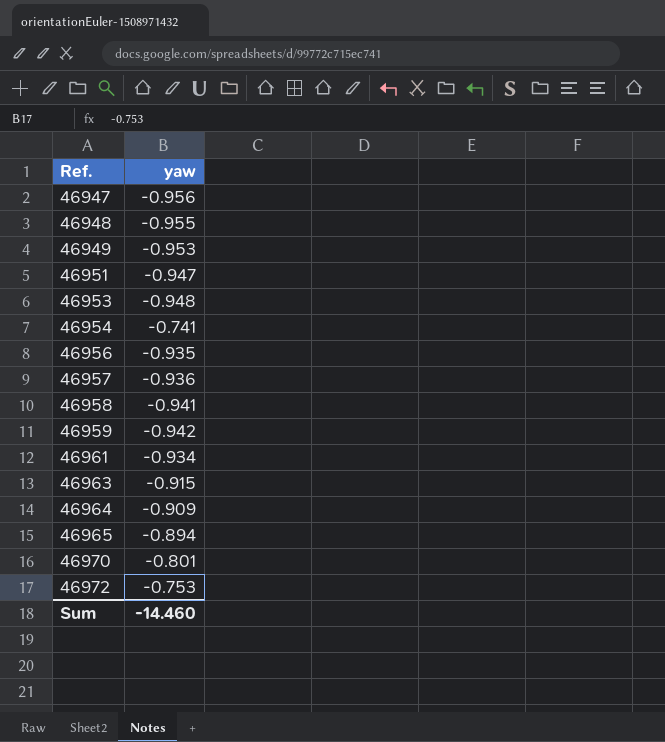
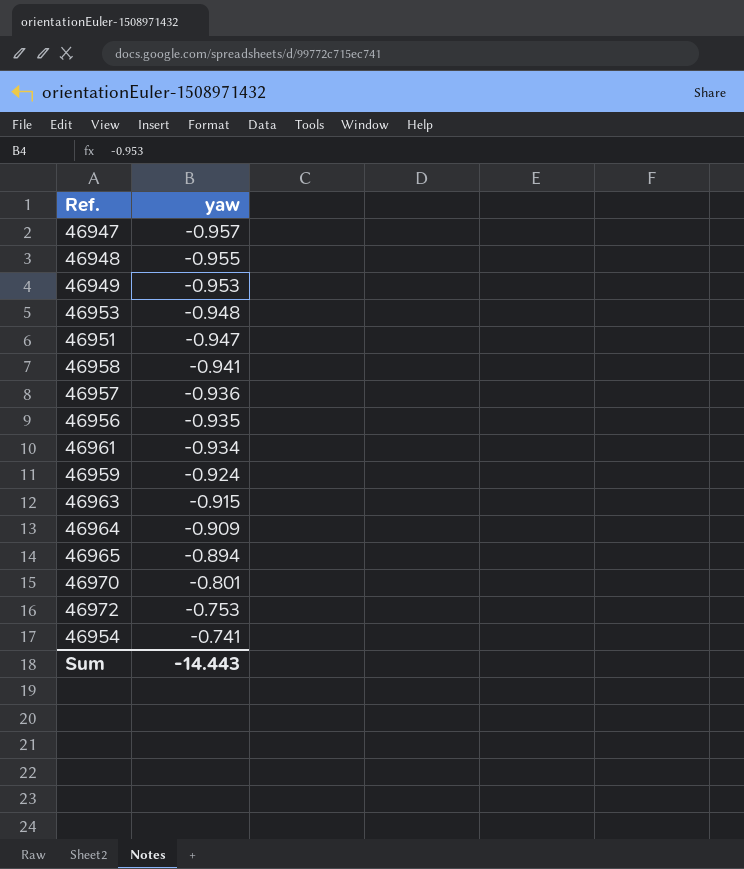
row order: Ref. ascending -> yaw ascending
46947 | yaw: -0.956 -> -0.957
46959 | yaw: -0.942 -> -0.924
Sum | yaw: -14.460 -> -14.443

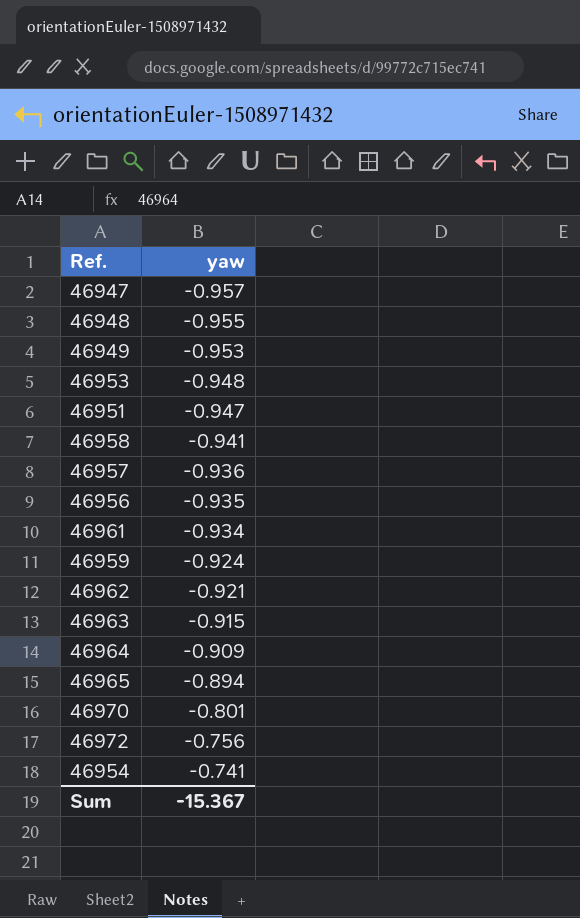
row 46962: none -> -0.921
46972 | yaw: -0.753 -> -0.756
Sum | yaw: -14.443 -> -15.367

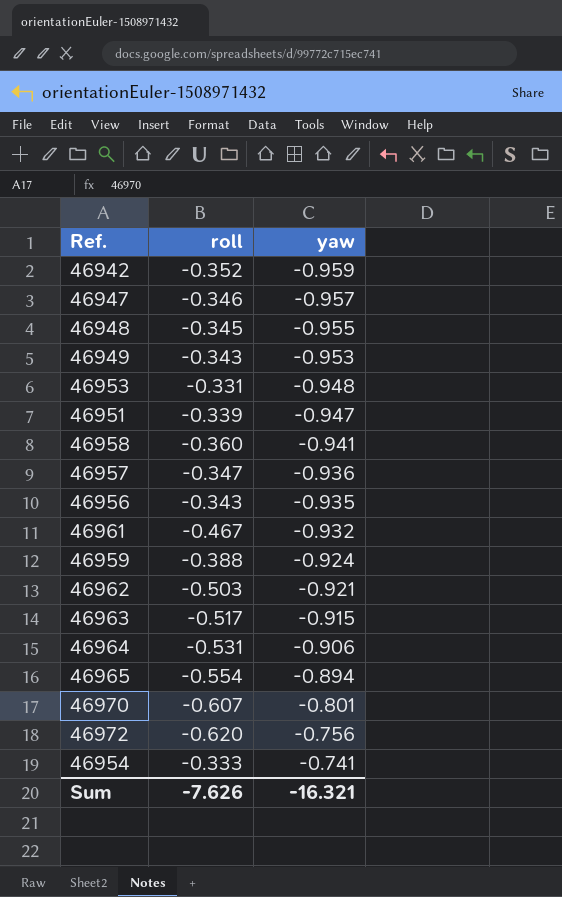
column roll | position: none -> 2
row 46942: none -> -0.352 | -0.959
46961 | yaw: -0.934 -> -0.932
46964 | yaw: -0.909 -> -0.906
Sum | yaw: -15.367 -> -16.321

